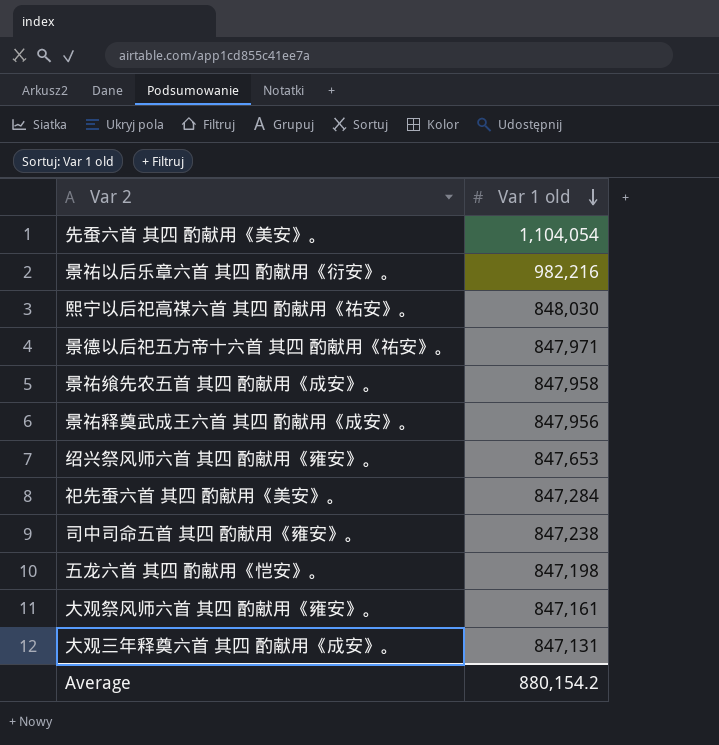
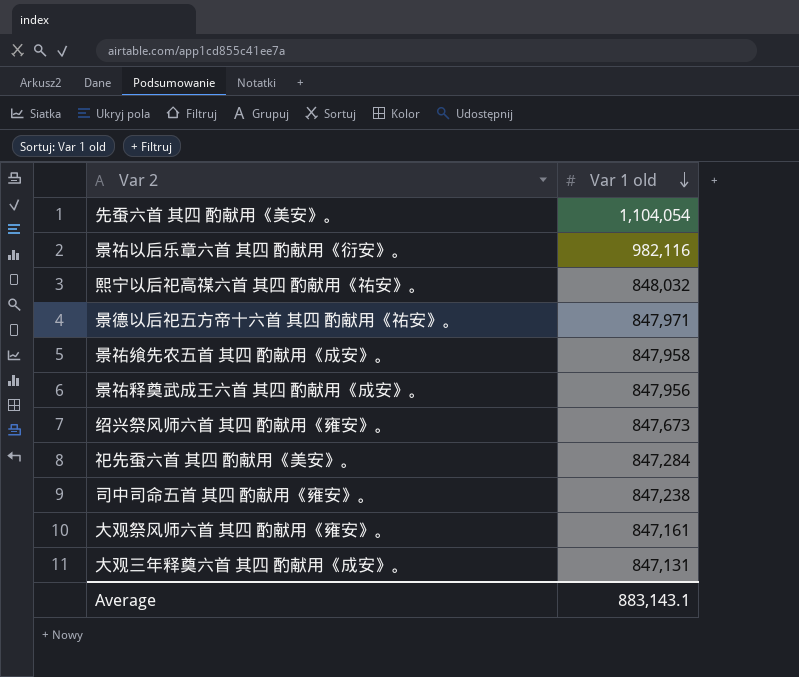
row 五龙六首 其四 酌献用《恺安》。: 847,198 -> none
景祐以后乐章六首 其四 酌献用《衍安》。 | Var 1 old: 982,216 -> 982,116
熙宁以后祀高禖六首 其四 酌献用《祐安》。 | Var 1 old: 848,030 -> 848,032
绍兴祭风师六首 其四 酌献用《雍安》。 | Var 1 old: 847,653 -> 847,673
Average | Var 1 old: 880,154.2 -> 883,143.1

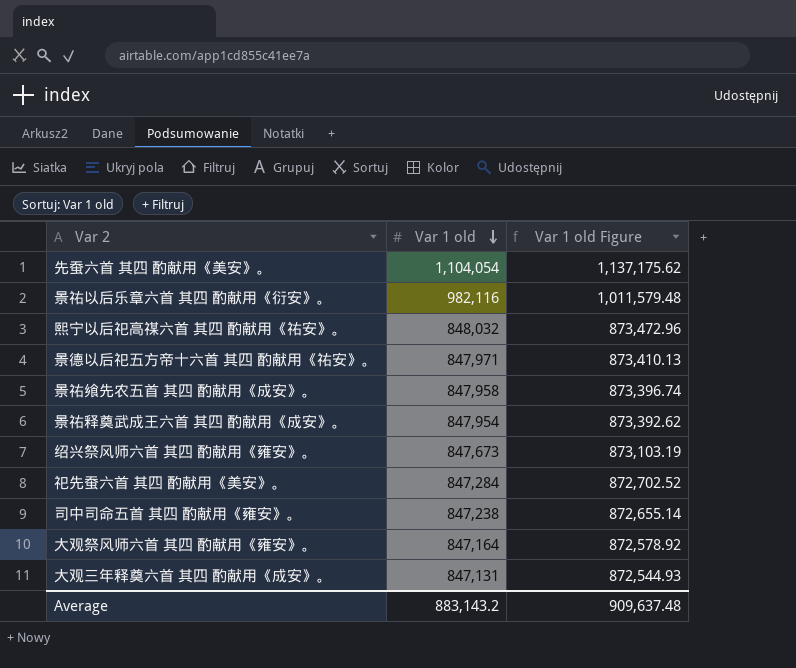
column Var 1 old Figure | formula: none -> [Var 1 old] * 1.03
景祐释奠武成王六首 其四 酌献用《成安》。 | Var 1 old: 847,956 -> 847,954
大观祭风师六首 其四 酌献用《雍安》。 | Var 1 old: 847,161 -> 847,164
Average | Var 1 old: 883,143.1 -> 883,143.2

